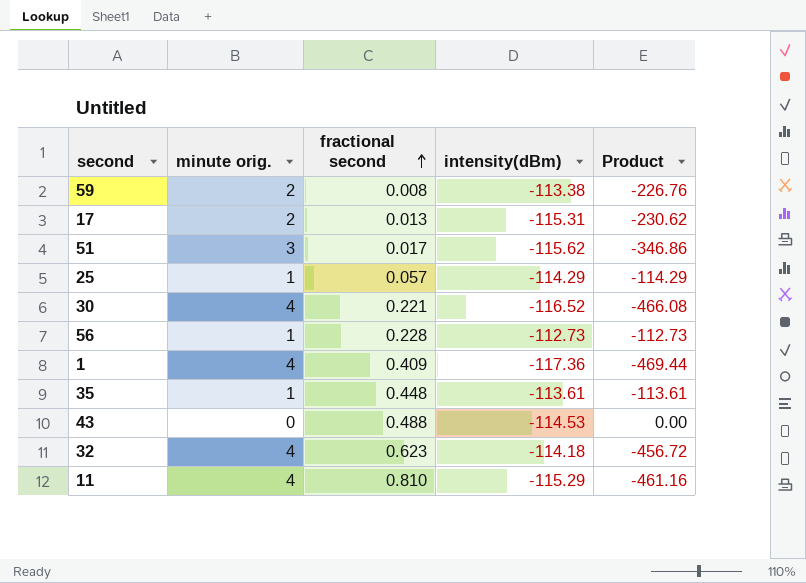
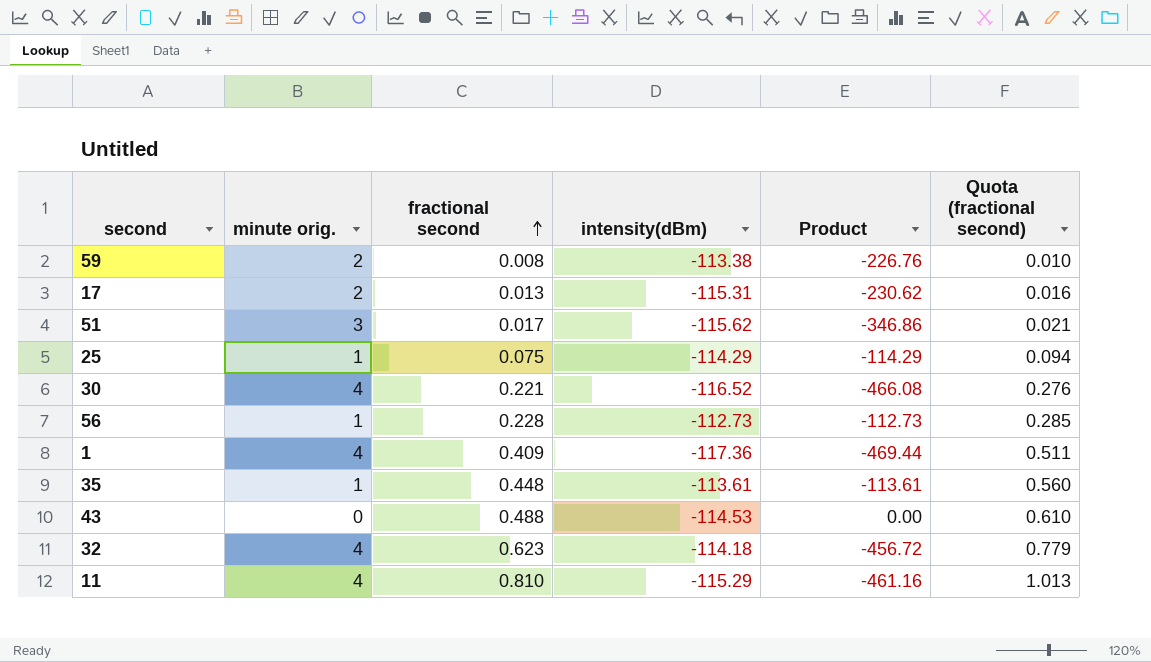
column Quota (fractional second) | formula: none -> [fractional second] * 1.25
25 | fractional second: 0.057 -> 0.075

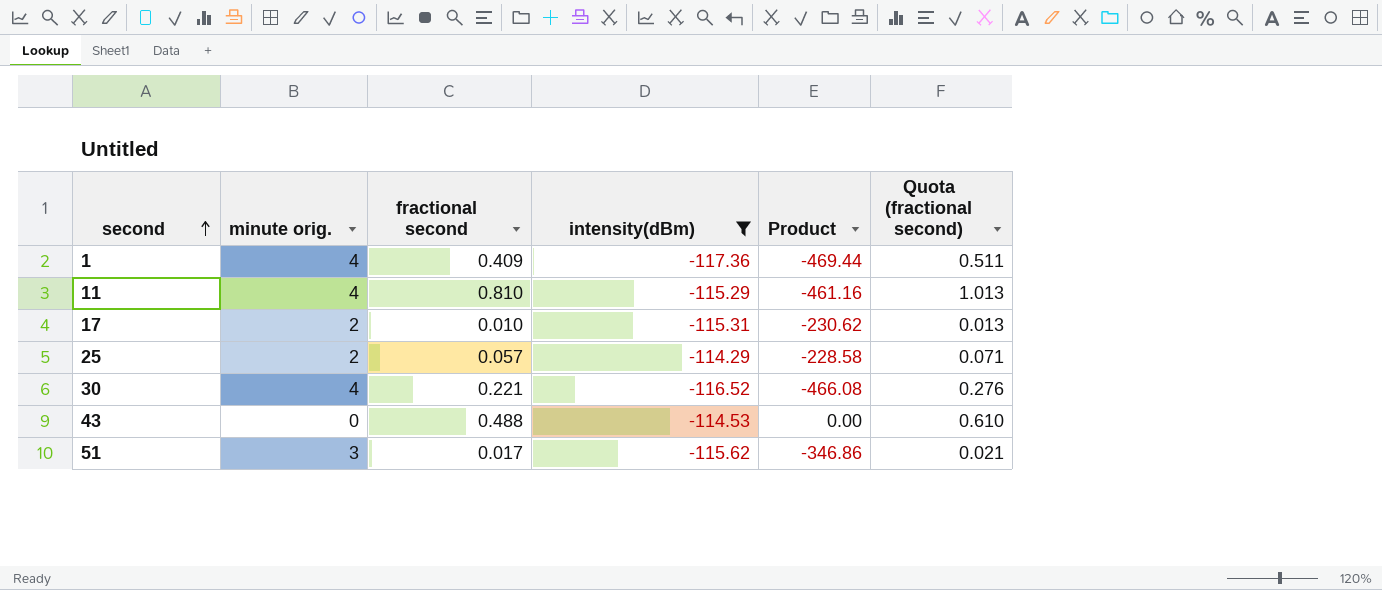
filter: none -> intensity(dBm) <= -114.29
row order: fractional second ascending -> second ascending
17 | fractional second: 0.013 -> 0.010
17 | Quota (fractional second): 0.016 -> 0.013
25 | minute orig.: 1 -> 2
25 | fractional second: 0.075 -> 0.057
25 | Product: -114.29 -> -228.58
25 | Quota (fractional second): 0.094 -> 0.071

